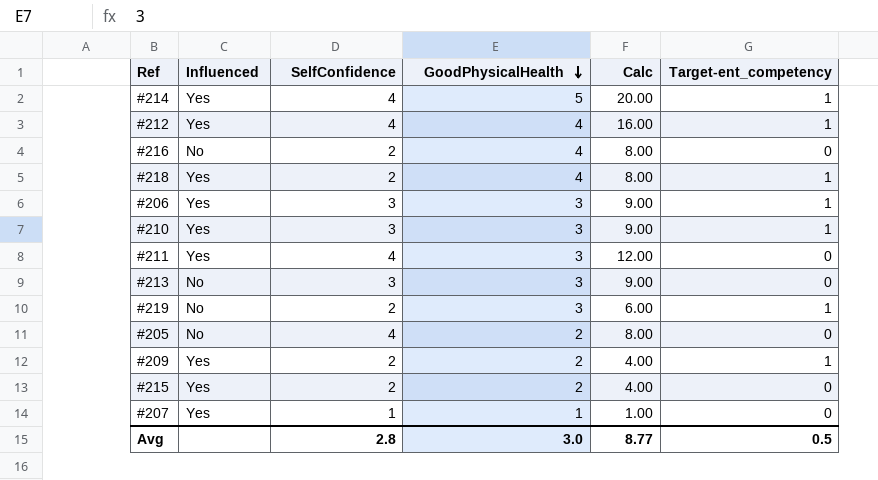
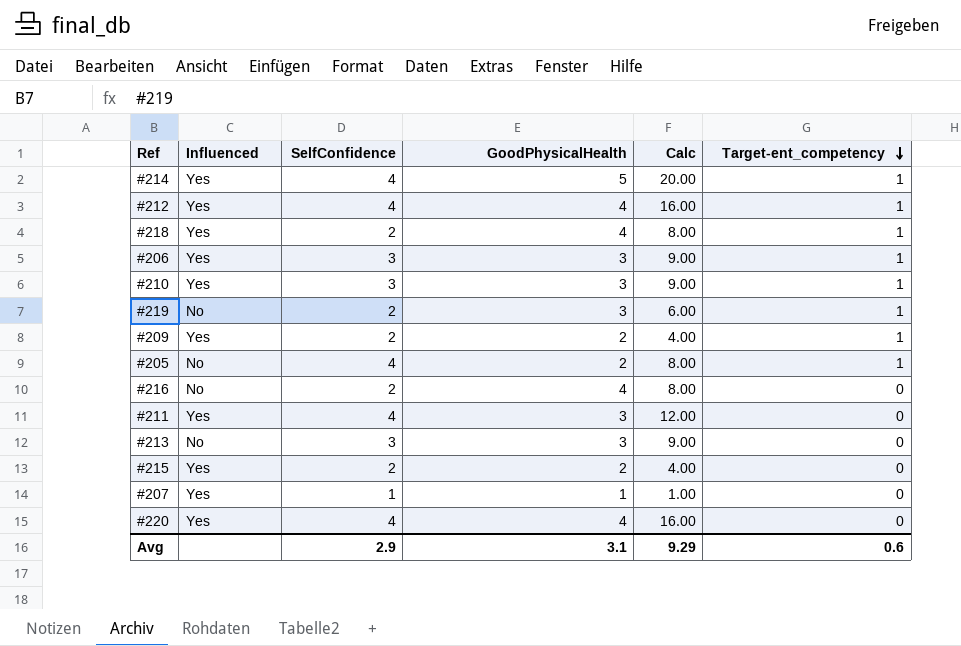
row order: GoodPhysicalHealth descending -> Target-ent_competency descending
#205 | Target-ent_competency: 0 -> 1
row #220: none -> Yes | 4 | 4 | 16.00 | 0
Avg | SelfConfidence: 2.8 -> 2.9
Avg | GoodPhysicalHealth: 3.0 -> 3.1
Avg | Calc: 8.77 -> 9.29
Avg | Target-ent_competency: 0.5 -> 0.6

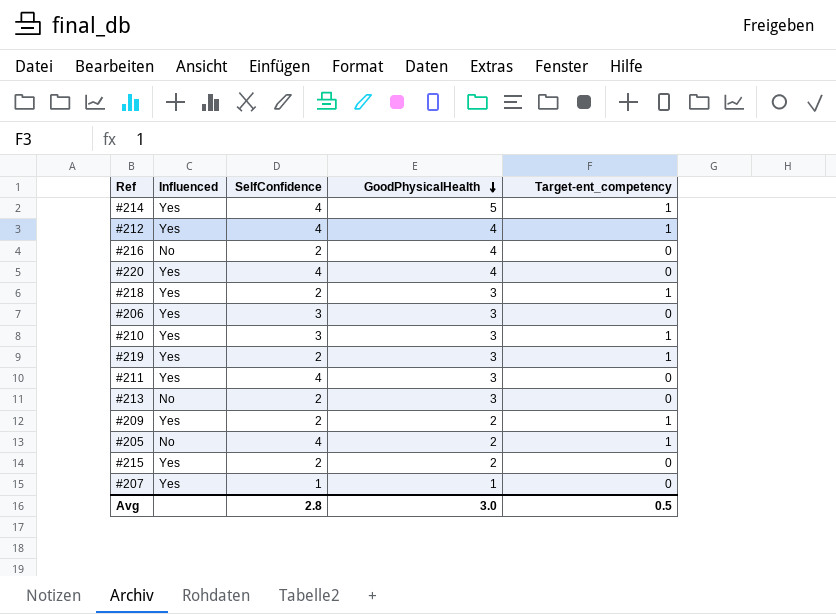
row order: Target-ent_competency descending -> GoodPhysicalHealth descending
column Calc | formula: [SelfConfidence] * [GoodPhysicalHealth] -> none
#218 | GoodPhysicalHealth: 4 -> 3
#206 | Target-ent_competency: 1 -> 0
#219 | Influenced: No -> Yes
#213 | SelfConfidence: 3 -> 2
Avg | SelfConfidence: 2.9 -> 2.8
Avg | GoodPhysicalHealth: 3.1 -> 3.0
Avg | Target-ent_competency: 0.6 -> 0.5

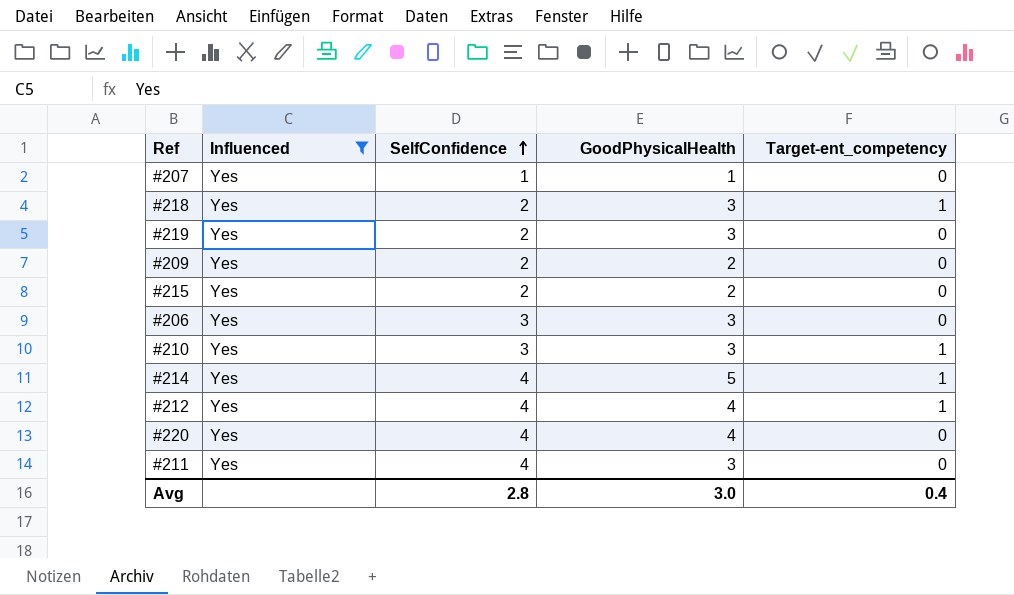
filter: none -> Influenced = Yes
row order: GoodPhysicalHealth descending -> SelfConfidence ascending
#219 | Target-ent_competency: 1 -> 0
#209 | Target-ent_competency: 1 -> 0
Avg | Target-ent_competency: 0.5 -> 0.4

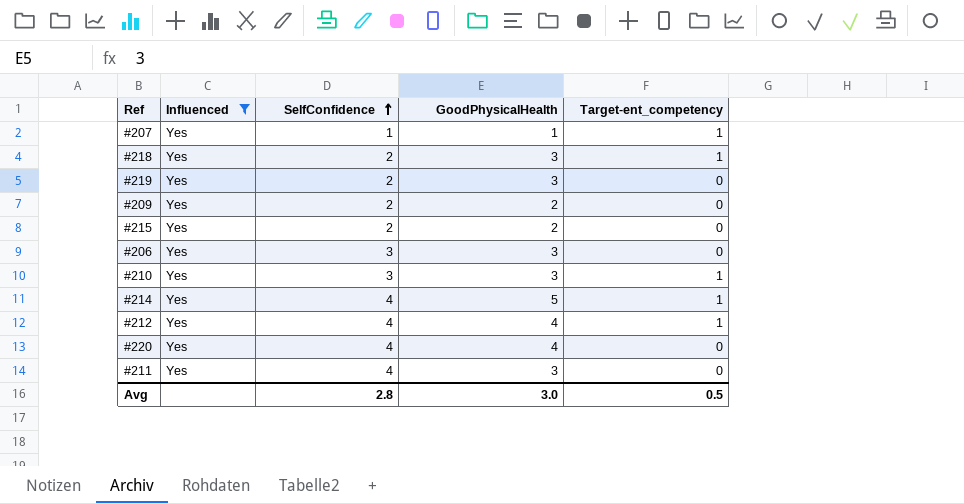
#207 | Target-ent_competency: 0 -> 1
Avg | Target-ent_competency: 0.4 -> 0.5

